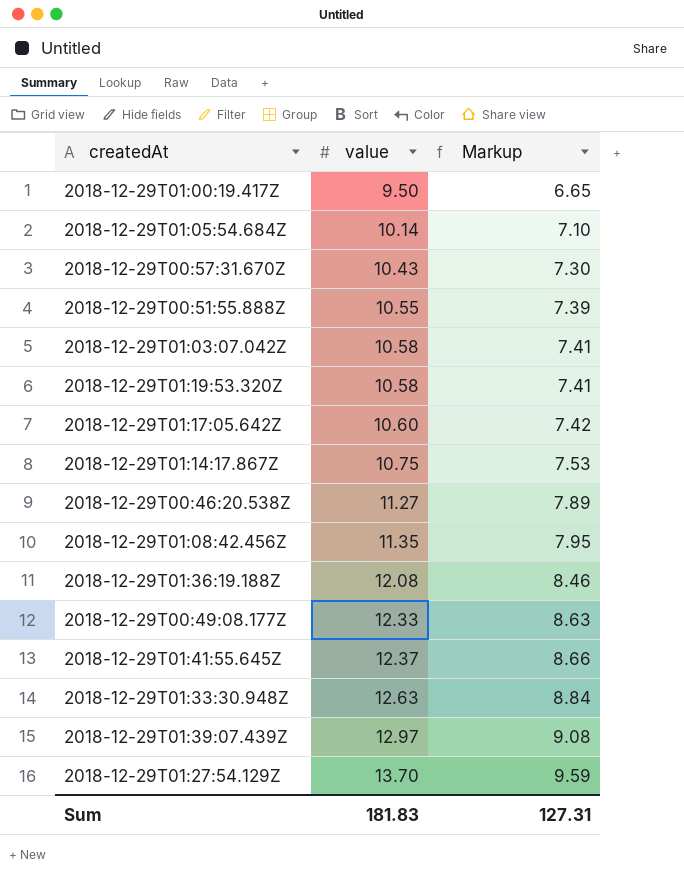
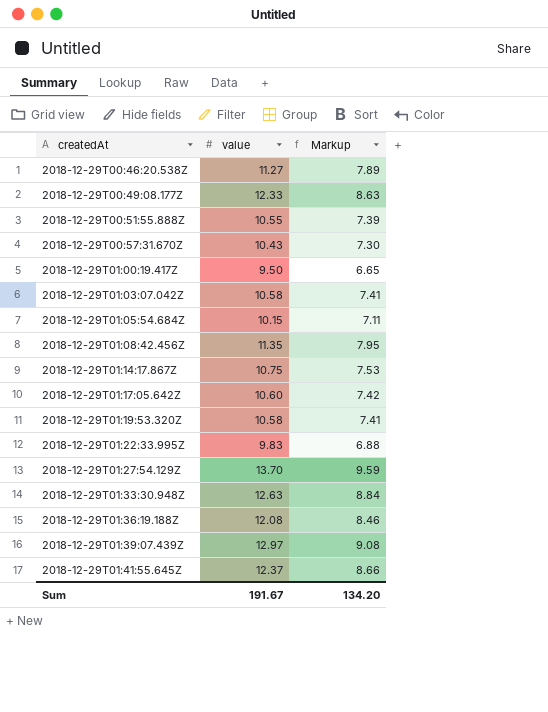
row order: value ascending -> createdAt ascending
2018-12-29T01:05:54.684Z | value: 10.14 -> 10.15
2018-12-29T01:05:54.684Z | Markup: 7.10 -> 7.11
row 2018-12-29T01:22:33.995Z: none -> 9.83 | 6.88
Sum | value: 181.83 -> 191.67
Sum | Markup: 127.31 -> 134.20

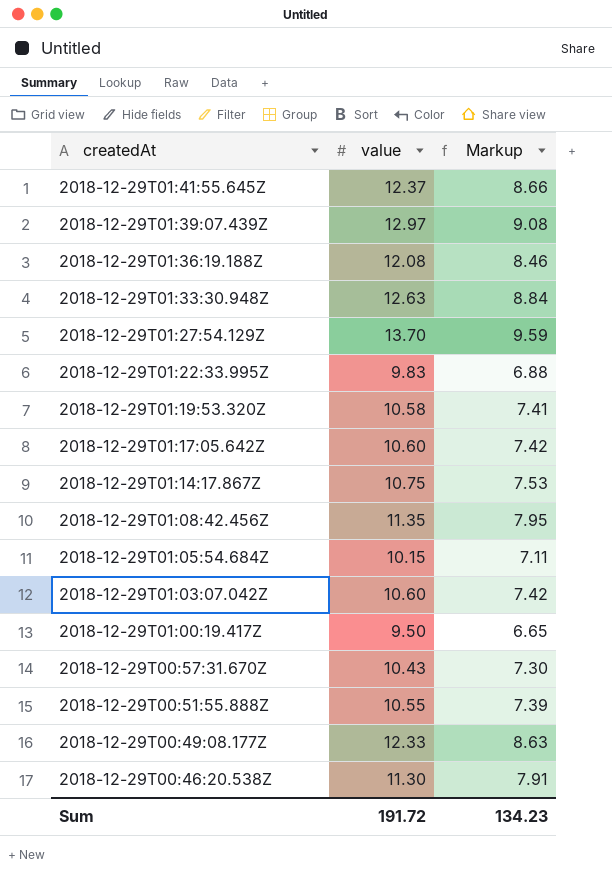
row order: createdAt ascending -> createdAt descending
2018-12-29T01:03:07.042Z | value: 10.58 -> 10.60
2018-12-29T01:03:07.042Z | Markup: 7.41 -> 7.42
2018-12-29T00:46:20.538Z | value: 11.27 -> 11.30
2018-12-29T00:46:20.538Z | Markup: 7.89 -> 7.91
Sum | value: 191.67 -> 191.72
Sum | Markup: 134.20 -> 134.23

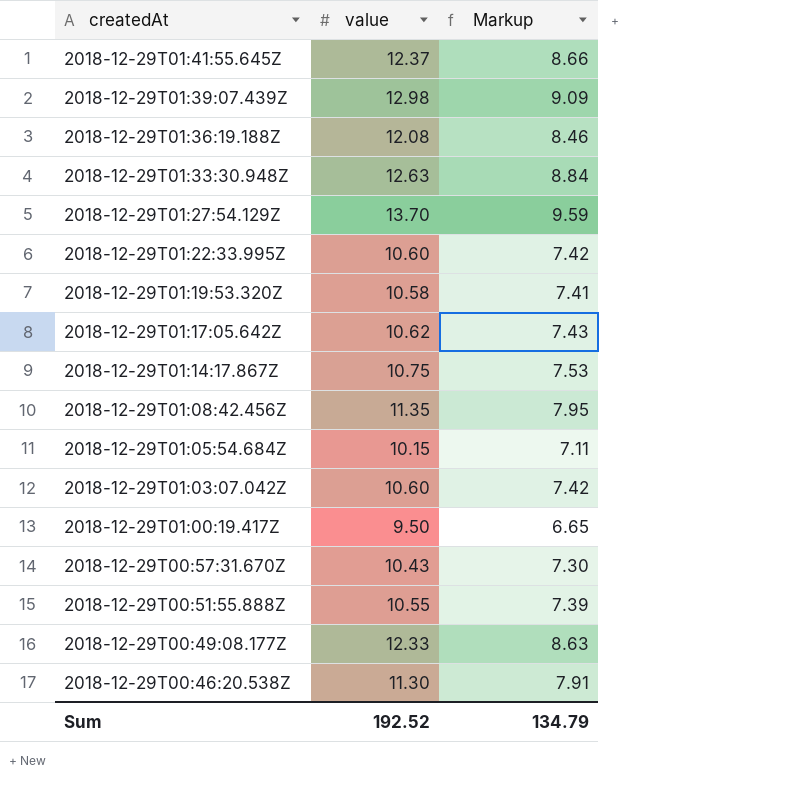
2018-12-29T01:39:07.439Z | value: 12.97 -> 12.98
2018-12-29T01:39:07.439Z | Markup: 9.08 -> 9.09
2018-12-29T01:22:33.995Z | value: 9.83 -> 10.60
2018-12-29T01:22:33.995Z | Markup: 6.88 -> 7.42
2018-12-29T01:17:05.642Z | value: 10.60 -> 10.62
2018-12-29T01:17:05.642Z | Markup: 7.42 -> 7.43
Sum | value: 191.72 -> 192.52
Sum | Markup: 134.23 -> 134.79

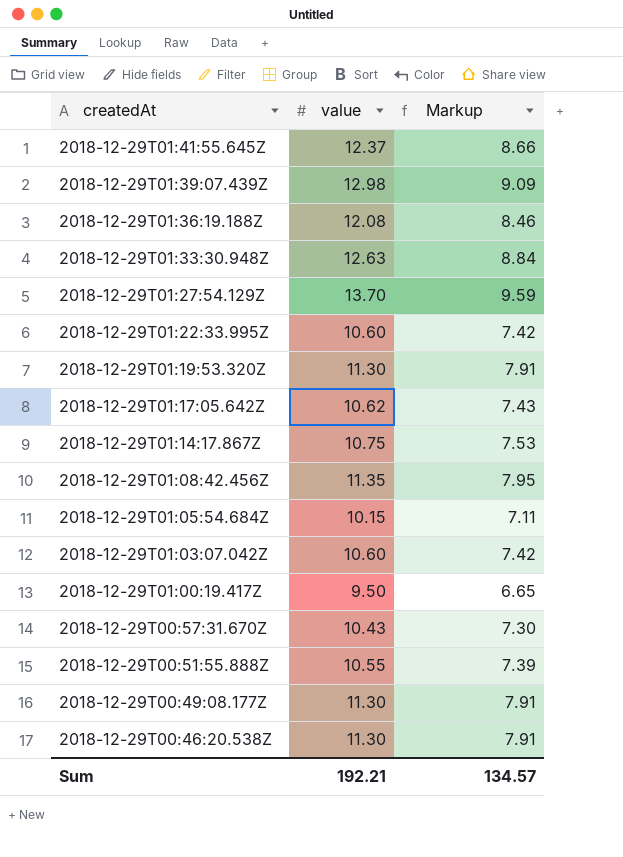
2018-12-29T01:19:53.320Z | value: 10.58 -> 11.30
2018-12-29T01:19:53.320Z | Markup: 7.41 -> 7.91
2018-12-29T00:49:08.177Z | value: 12.33 -> 11.30
2018-12-29T00:49:08.177Z | Markup: 8.63 -> 7.91
Sum | value: 192.52 -> 192.21
Sum | Markup: 134.79 -> 134.57

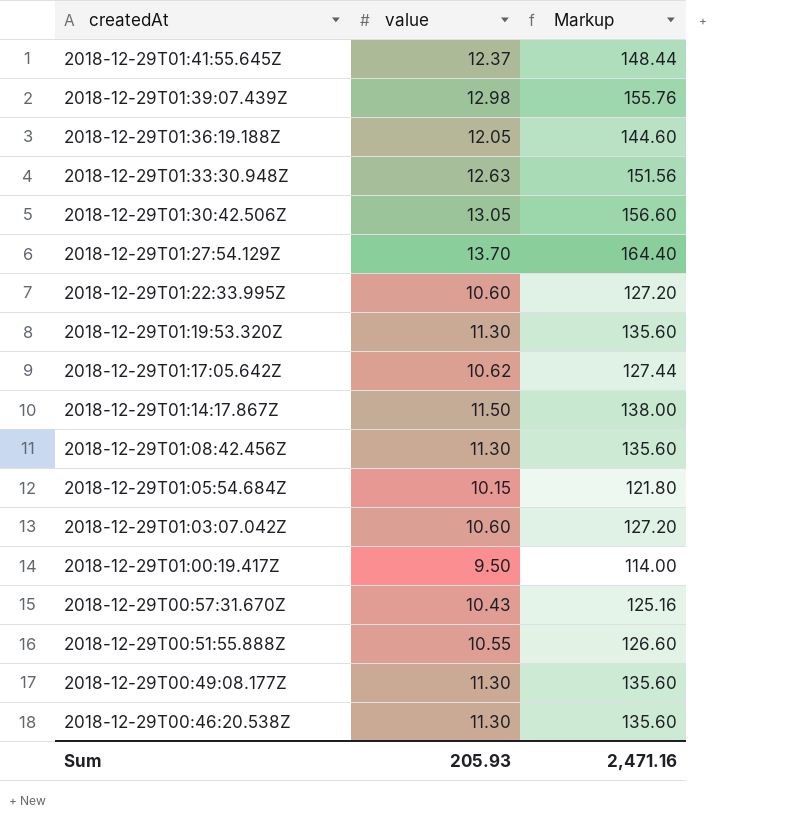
column Markup | formula: [value] * 0.7 -> [value] * 12
2018-12-29T01:36:19.188Z | value: 12.08 -> 12.05
row 2018-12-29T01:30:42.506Z: none -> 13.05 | 156.60
2018-12-29T01:14:17.867Z | value: 10.75 -> 11.50
2018-12-29T01:08:42.456Z | value: 11.35 -> 11.30
Sum | value: 192.21 -> 205.93
Sum | Markup: 134.57 -> 2,471.16

